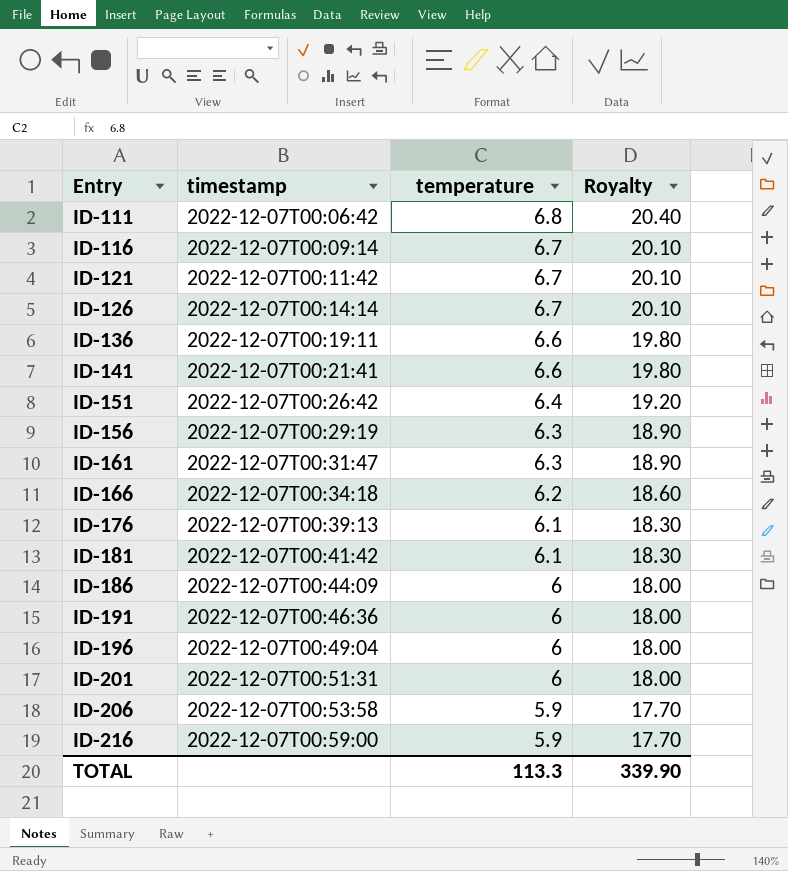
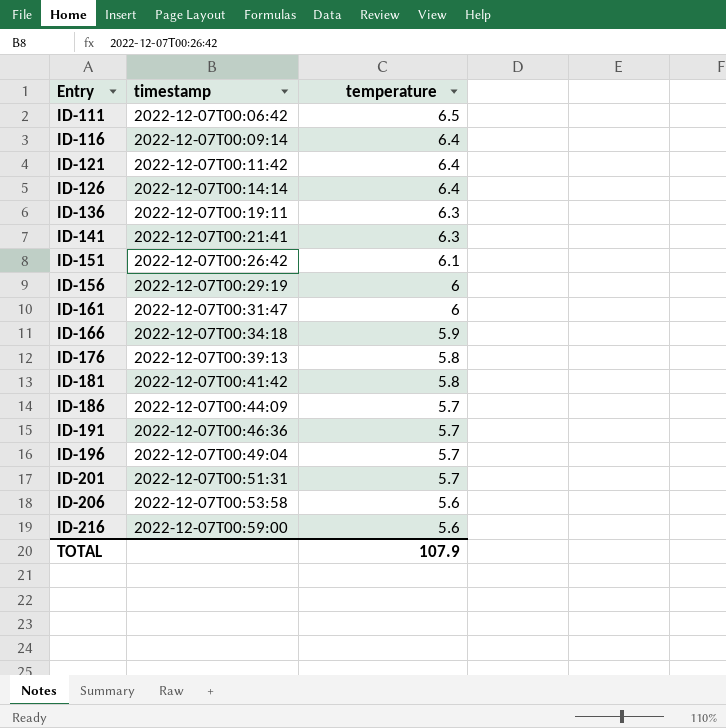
column Royalty | formula: [temperature] * 3 -> none
ID-111 | temperature: 6.8 -> 6.5
ID-116 | temperature: 6.7 -> 6.4
ID-121 | temperature: 6.7 -> 6.4
ID-126 | temperature: 6.7 -> 6.4
ID-136 | temperature: 6.6 -> 6.3
ID-141 | temperature: 6.6 -> 6.3
ID-151 | temperature: 6.4 -> 6.1
ID-156 | temperature: 6.3 -> 6
ID-161 | temperature: 6.3 -> 6
ID-166 | temperature: 6.2 -> 5.9
ID-176 | temperature: 6.1 -> 5.8
ID-181 | temperature: 6.1 -> 5.8
ID-186 | temperature: 6 -> 5.7
ID-191 | temperature: 6 -> 5.7
ID-196 | temperature: 6 -> 5.7
ID-201 | temperature: 6 -> 5.7
ID-206 | temperature: 5.9 -> 5.6
ID-216 | temperature: 5.9 -> 5.6
TOTAL | temperature: 113.3 -> 107.9

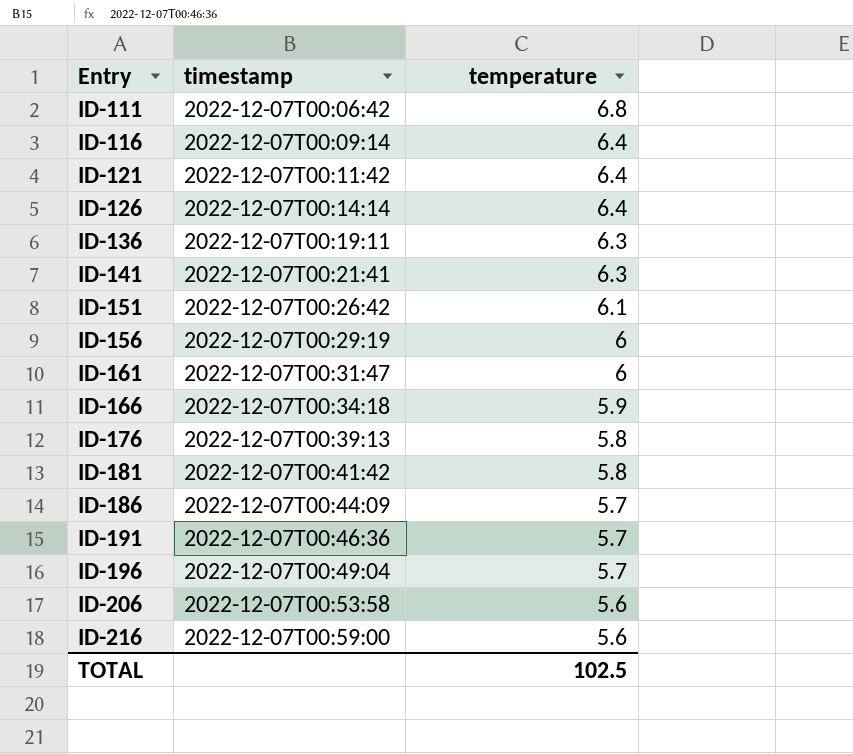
row ID-201: 2022-12-07T00:51:31 | 5.7 -> none
ID-111 | temperature: 6.5 -> 6.8
TOTAL | temperature: 107.9 -> 102.5

